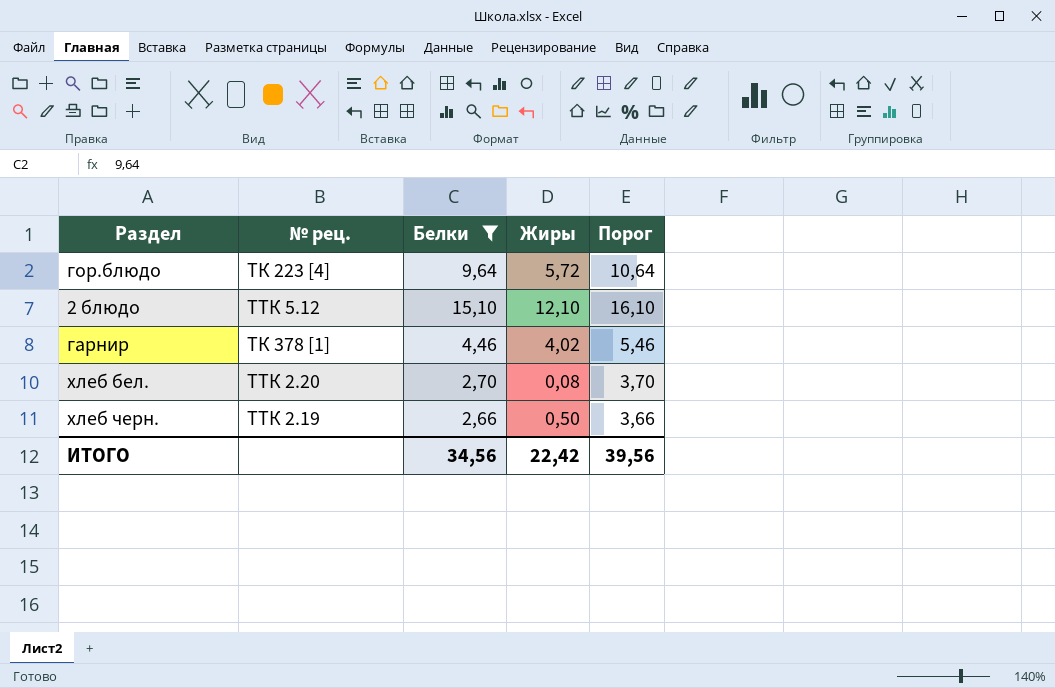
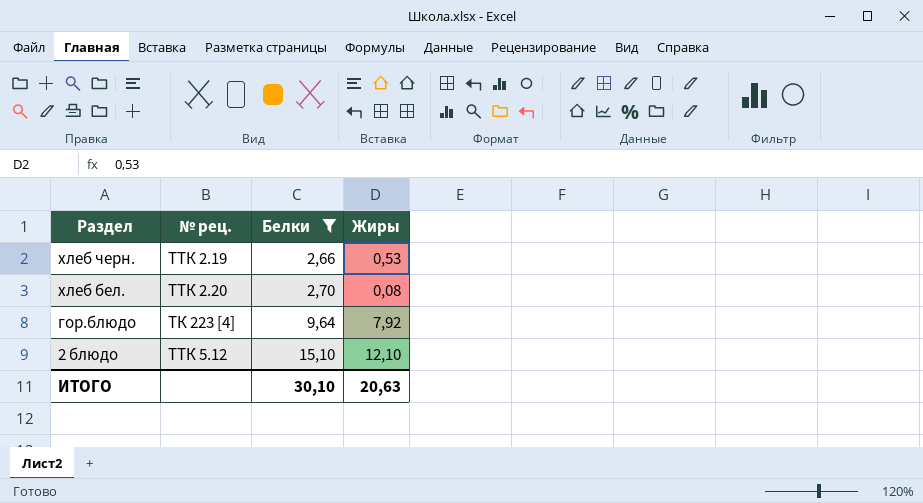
row order: none -> Раздел descending
column Порог | formula: [Белки] + 1 -> none
row гарнир: ТК 378 [1] | 4,46 | 4,02 | 5,46 -> none
хлеб черн. | Жиры: 0,50 -> 0,53
гор.блюдо | Жиры: 5,72 -> 7,92
ИТОГО | Белки: 34,56 -> 30,10
ИТОГО | Жиры: 22,42 -> 20,63

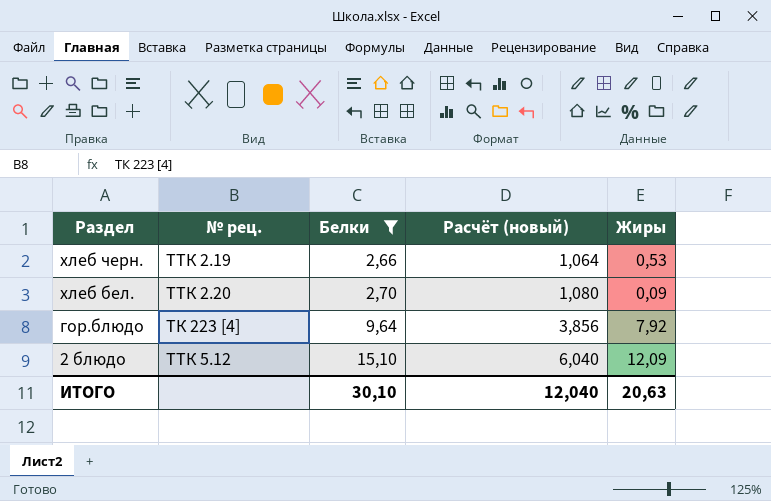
column Расчёт (новый) | formula: none -> [Белки] * 0,4
хлеб бел. | Жиры: 0,08 -> 0,09
2 блюдо | Жиры: 12,10 -> 12,09

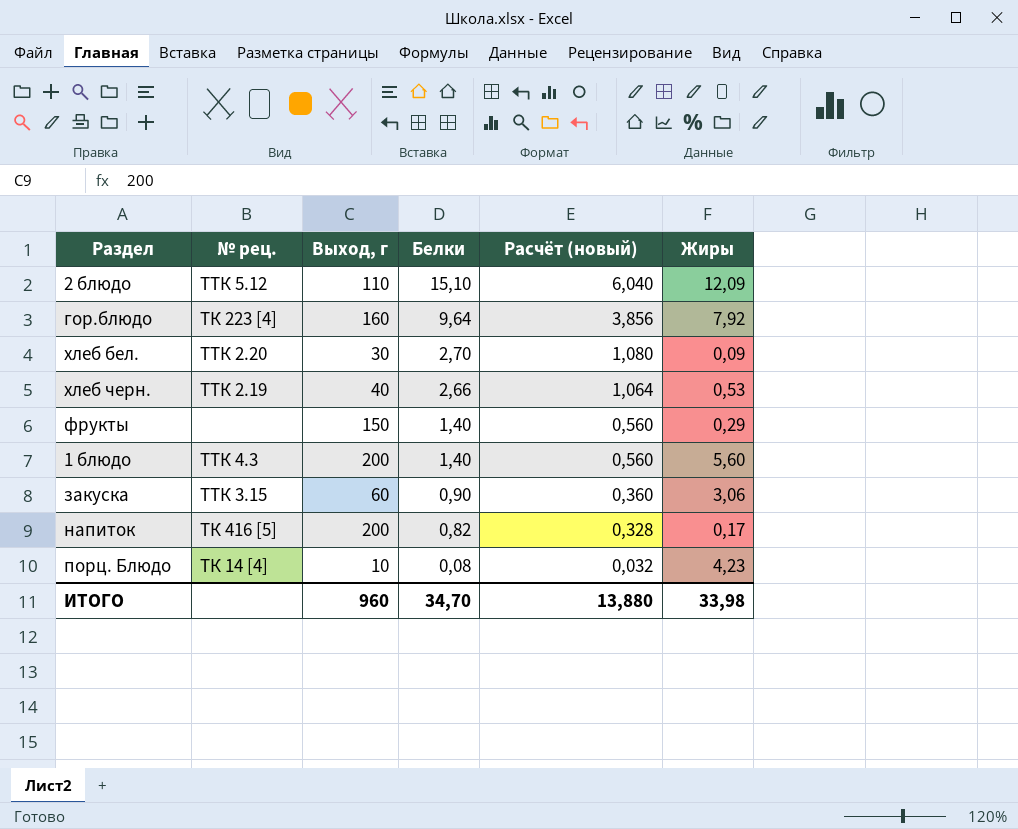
filter: Белки >= 2,66 -> none
row order: Раздел descending -> Белки descending
column Выход, г | position: none -> 3
ИТОГО | Белки: 30,10 -> 34,70
ИТОГО | Расчёт (новый): 12,040 -> 13,880
ИТОГО | Жиры: 20,63 -> 33,98

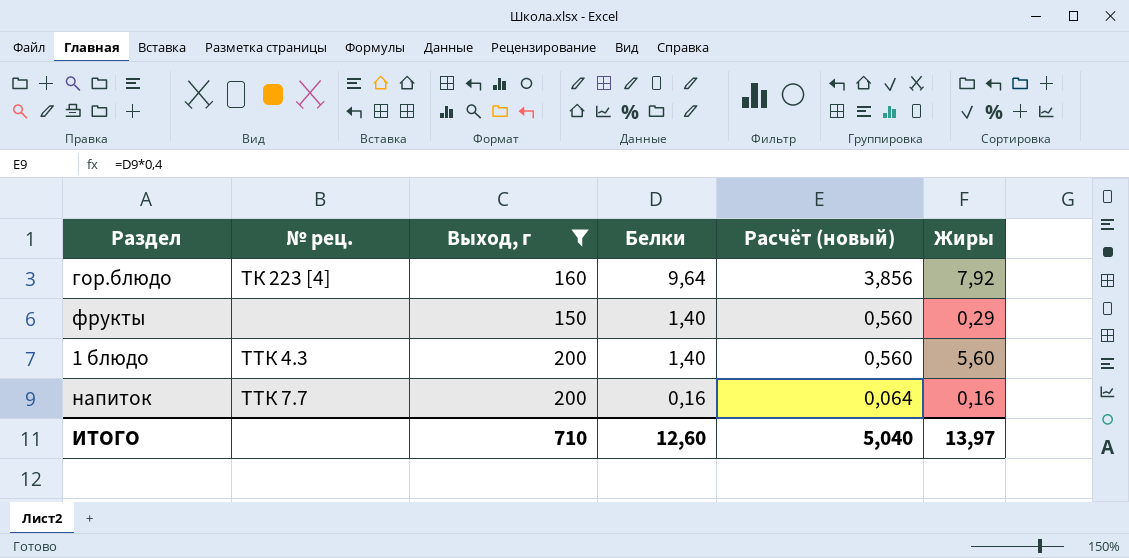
filter: none -> Выход, г >= 150
напиток | № рец.: ТК 416 [5] -> ТТК 7.7
напиток | Белки: 0,82 -> 0,16
напиток | Расчёт (новый): 0,328 -> 0,064
напиток | Жиры: 0,17 -> 0,16
ИТОГО | Выход, г: 960 -> 710
ИТОГО | Белки: 34,70 -> 12,60
ИТОГО | Расчёт (новый): 13,880 -> 5,040
ИТОГО | Жиры: 33,98 -> 13,97

